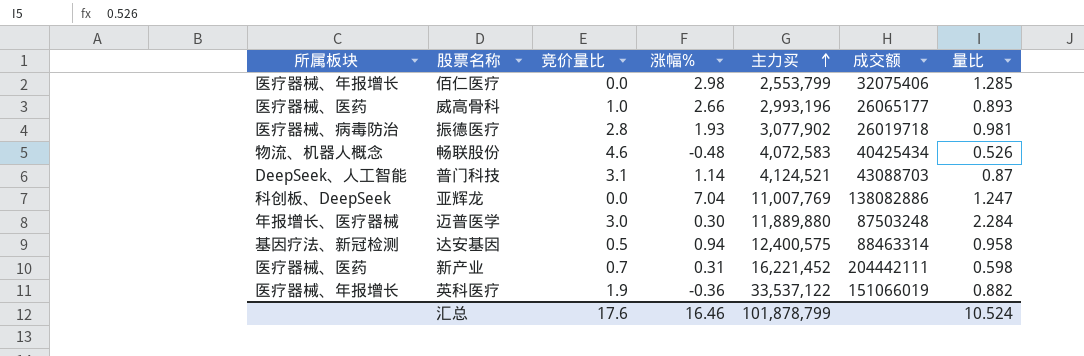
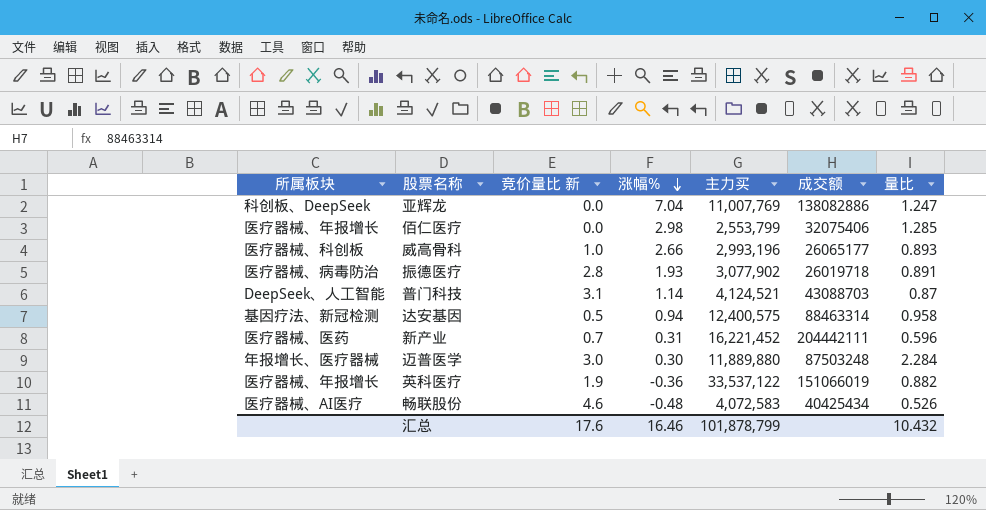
row order: 主力买 ascending -> 涨幅% descending
column name: 竞价量比 -> 竞价量比 新
威高骨科 | 所属板块: 医疗器械、医药 -> 医疗器械、科创板
振德医疗 | 量比: 0.981 -> 0.891
新产业 | 量比: 0.598 -> 0.596
畅联股份 | 所属板块: 物流、机器人概念 -> 医疗器械、AI医疗
汇总 | 量比: 10.524 -> 10.432

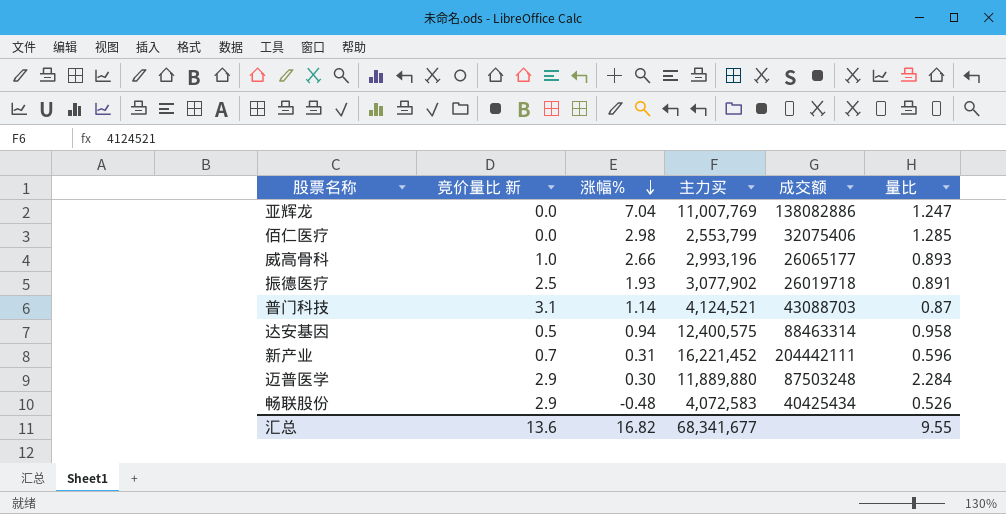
column 所属板块 | position: 1 -> none
row 英科医疗: 医疗器械、年报增长 | 1.9 | -0.36 | 33,537,122 | 151066019 | 0.882 -> none
振德医疗 | 竞价量比 新: 2.8 -> 2.5
迈普医学 | 竞价量比 新: 3.0 -> 2.9
畅联股份 | 竞价量比 新: 4.6 -> 2.9
汇总 | 竞价量比 新: 17.6 -> 13.6
汇总 | 涨幅%: 16.46 -> 16.82
汇总 | 主力买: 101,878,799 -> 68,341,677
汇总 | 量比: 10.432 -> 9.55

